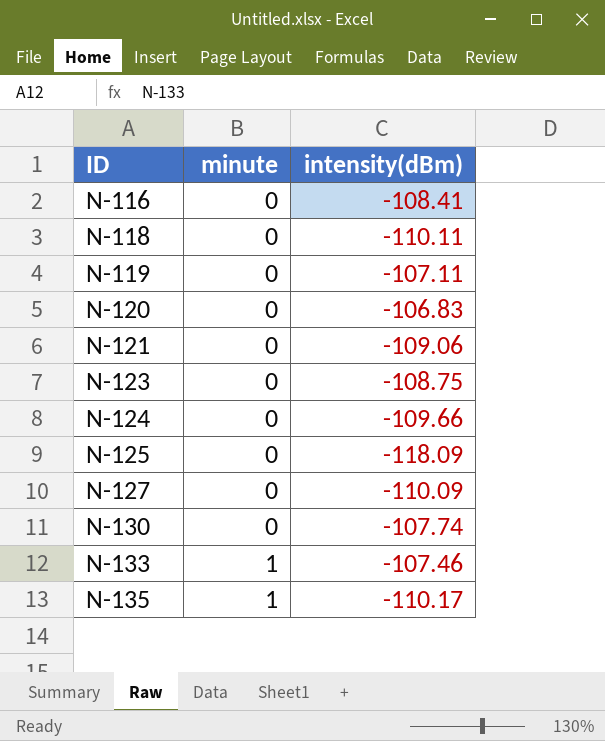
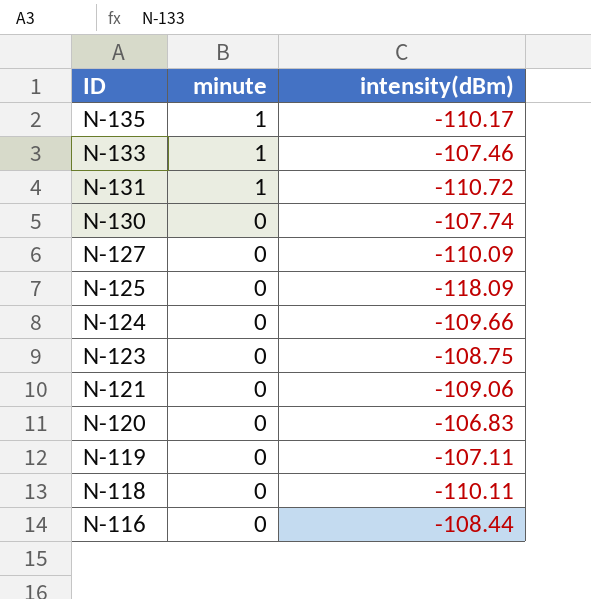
row order: ID ascending -> ID descending
row N-131: none -> 1 | -110.72
N-116 | intensity(dBm): -108.41 -> -108.44

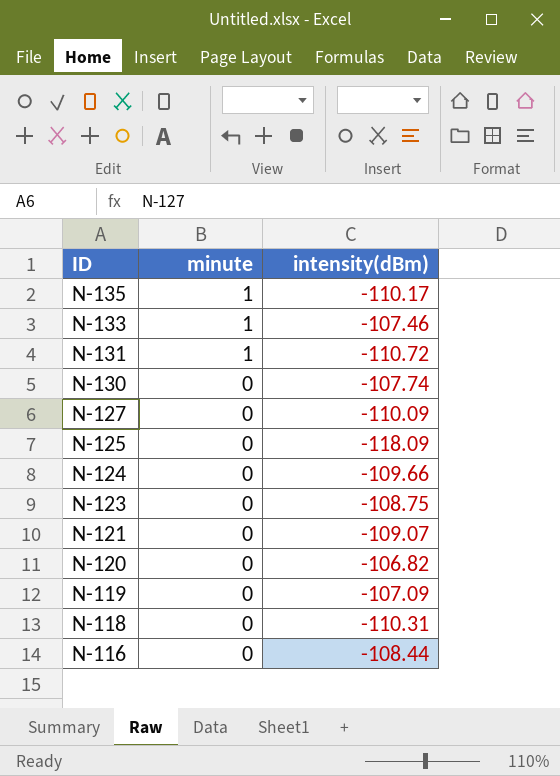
N-121 | intensity(dBm): -109.06 -> -109.07
N-120 | intensity(dBm): -106.83 -> -106.82
N-119 | intensity(dBm): -107.11 -> -107.09
N-118 | intensity(dBm): -110.11 -> -110.31

